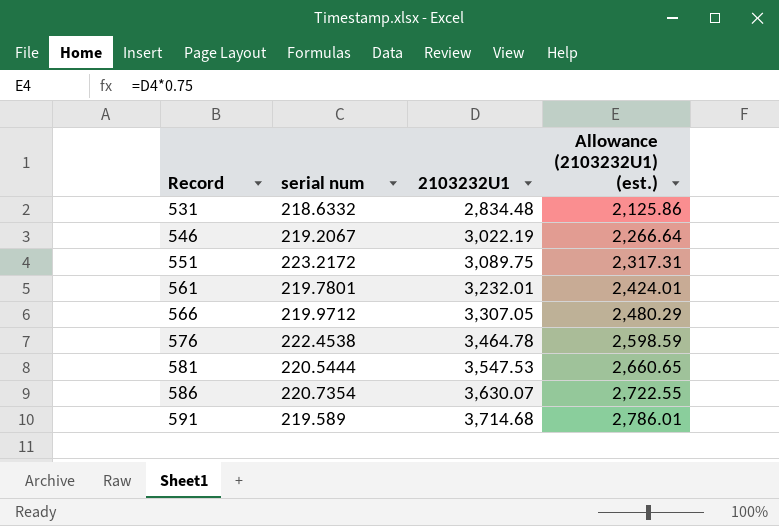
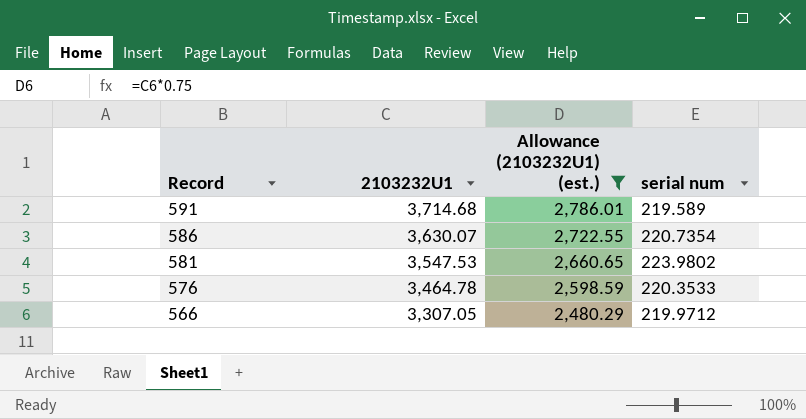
filter: none -> Allowance (2103232U1) (est.) >= 2,480.29
row order: Record ascending -> Record descending
column serial num | position: 2 -> 4
581 | serial num: 220.5444 -> 223.9802
576 | serial num: 222.4538 -> 220.3533

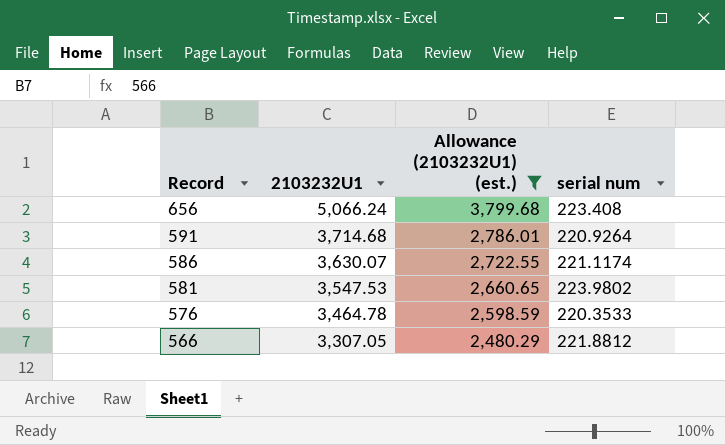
row 656: none -> 5,066.24 | 3,799.68 | 223.408
591 | serial num: 219.589 -> 220.9264
586 | serial num: 220.7354 -> 221.1174
566 | serial num: 219.9712 -> 221.8812

